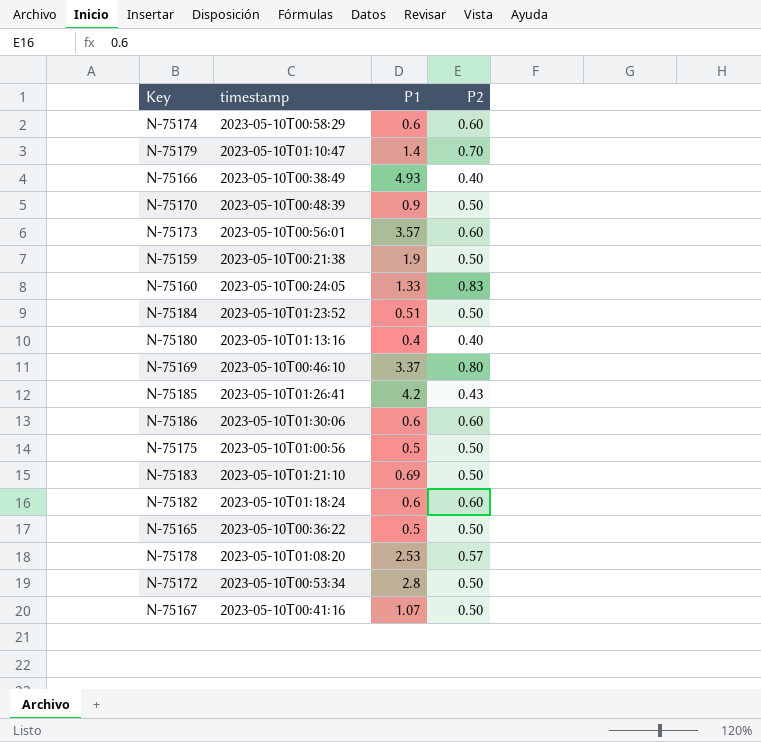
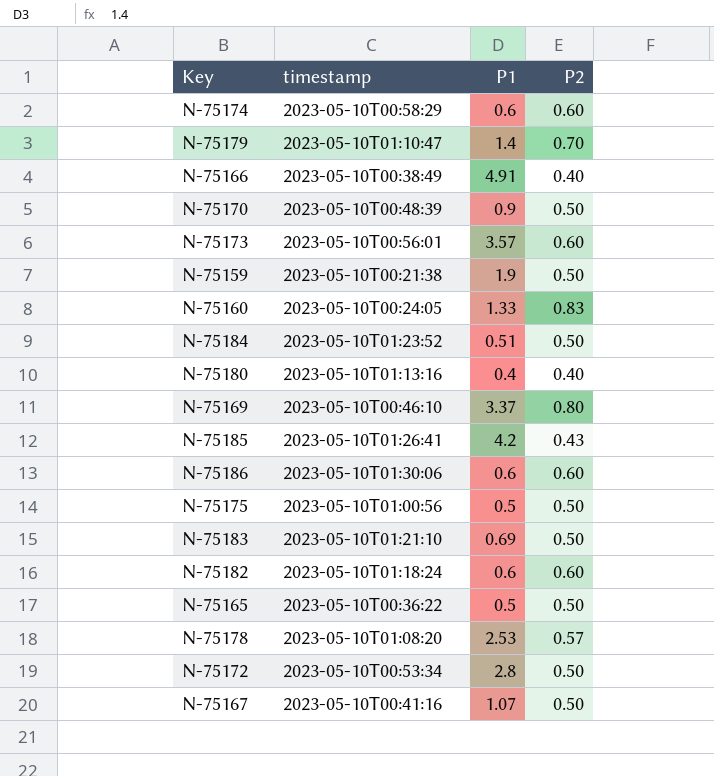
N-75166 | P1: 4.93 -> 4.91

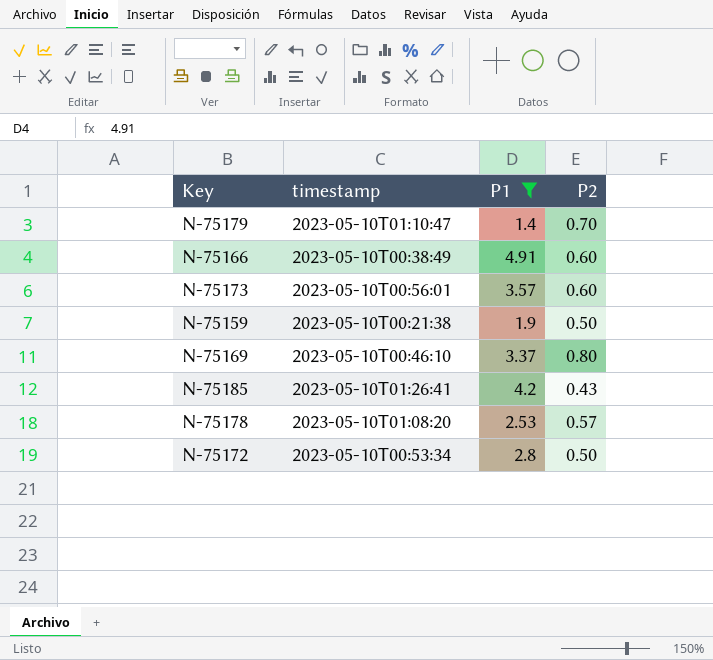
filter: none -> P1 >= 1.4
N-75166 | P2: 0.40 -> 0.60

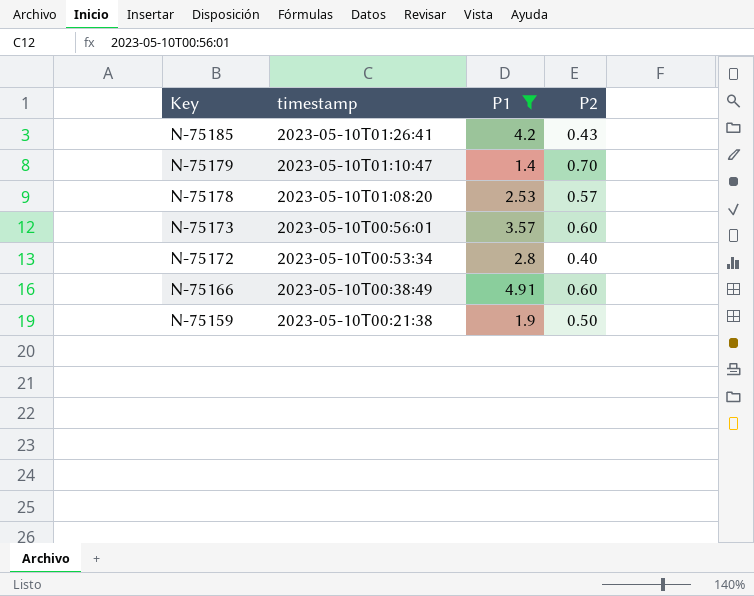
row order: none -> Key descending
row N-75169: 2023-05-10T00:46:10 | 3.37 | 0.80 -> none
N-75172 | P2: 0.50 -> 0.40

